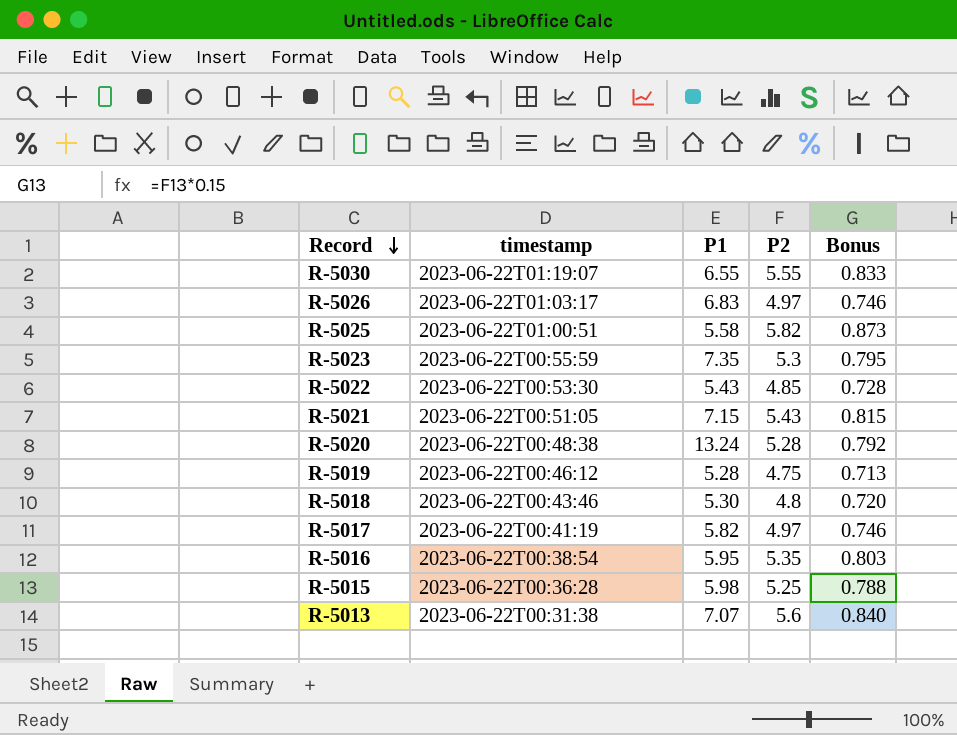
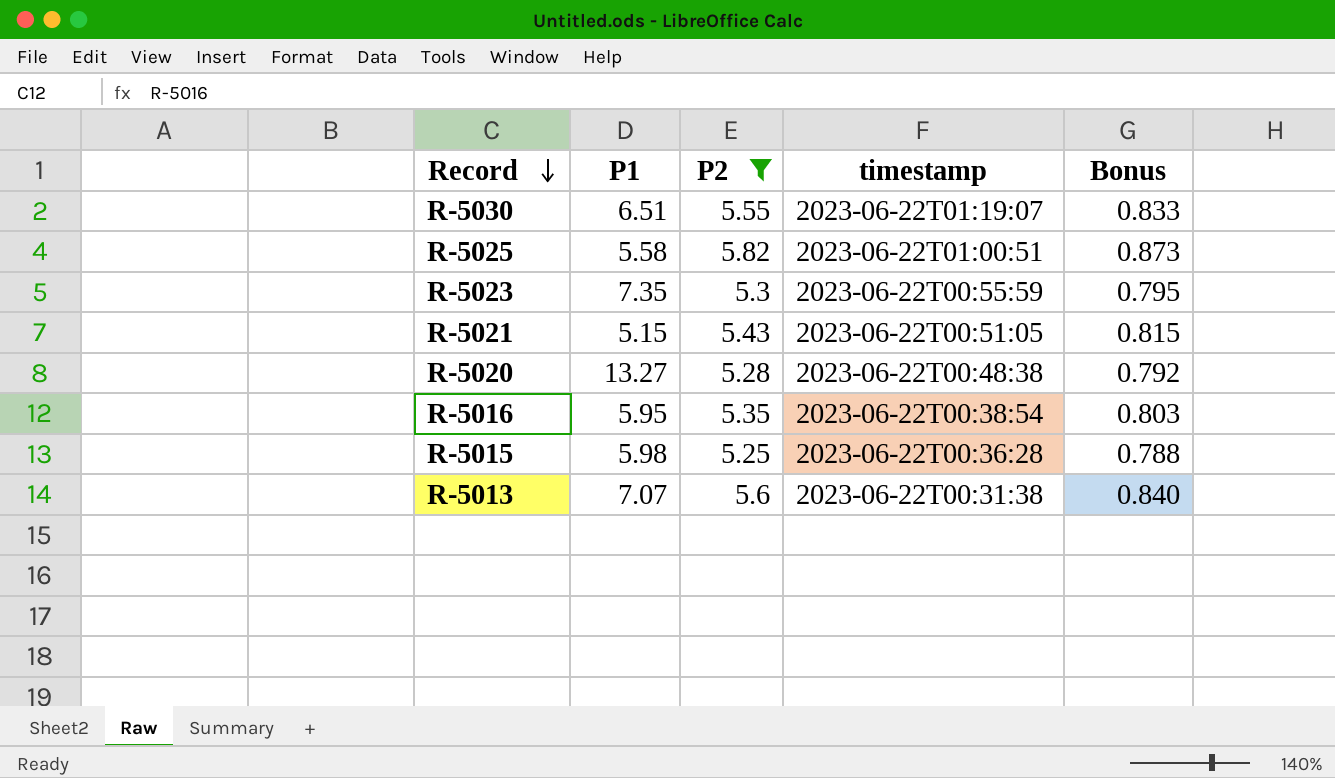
filter: none -> P2 >= 5.25
column timestamp | position: 2 -> 4
R-5030 | P1: 6.55 -> 6.51
R-5021 | P1: 7.15 -> 5.15
R-5020 | P1: 13.24 -> 13.27

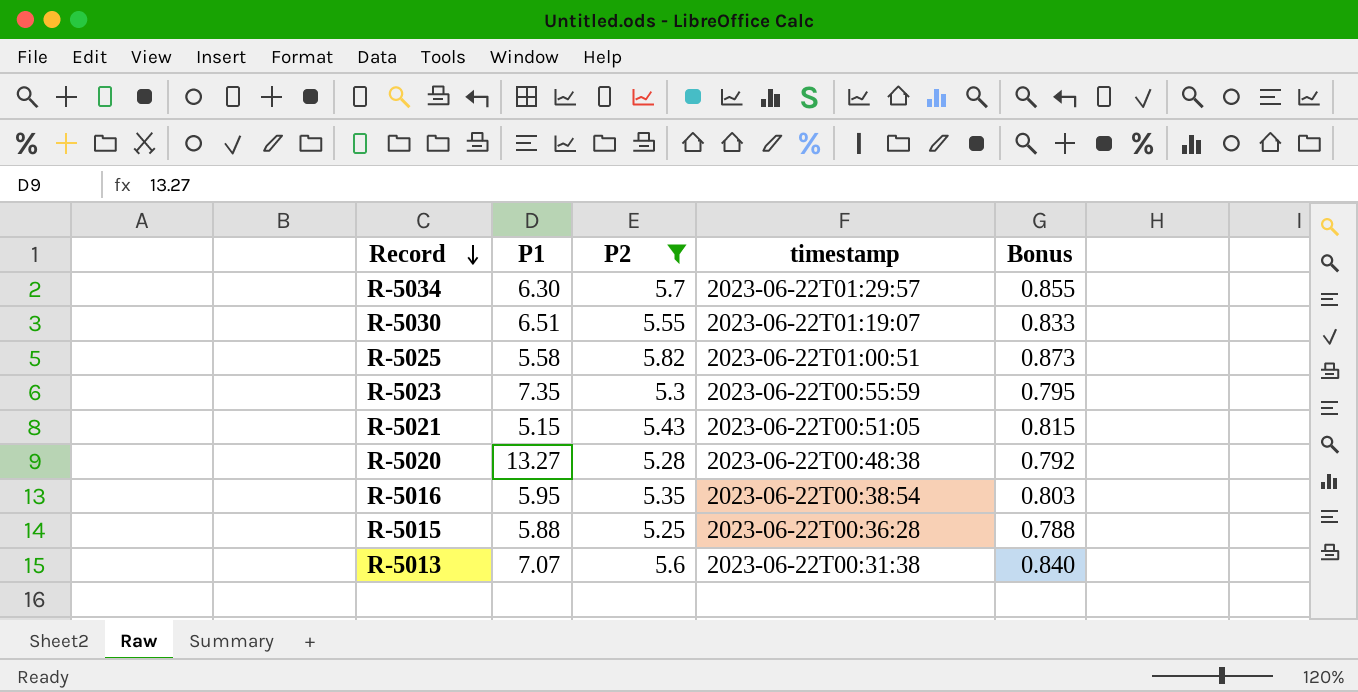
row R-5034: none -> 6.30 | 5.7 | 2023-06-22T01:29:57 | 0.855
R-5015 | P1: 5.98 -> 5.88

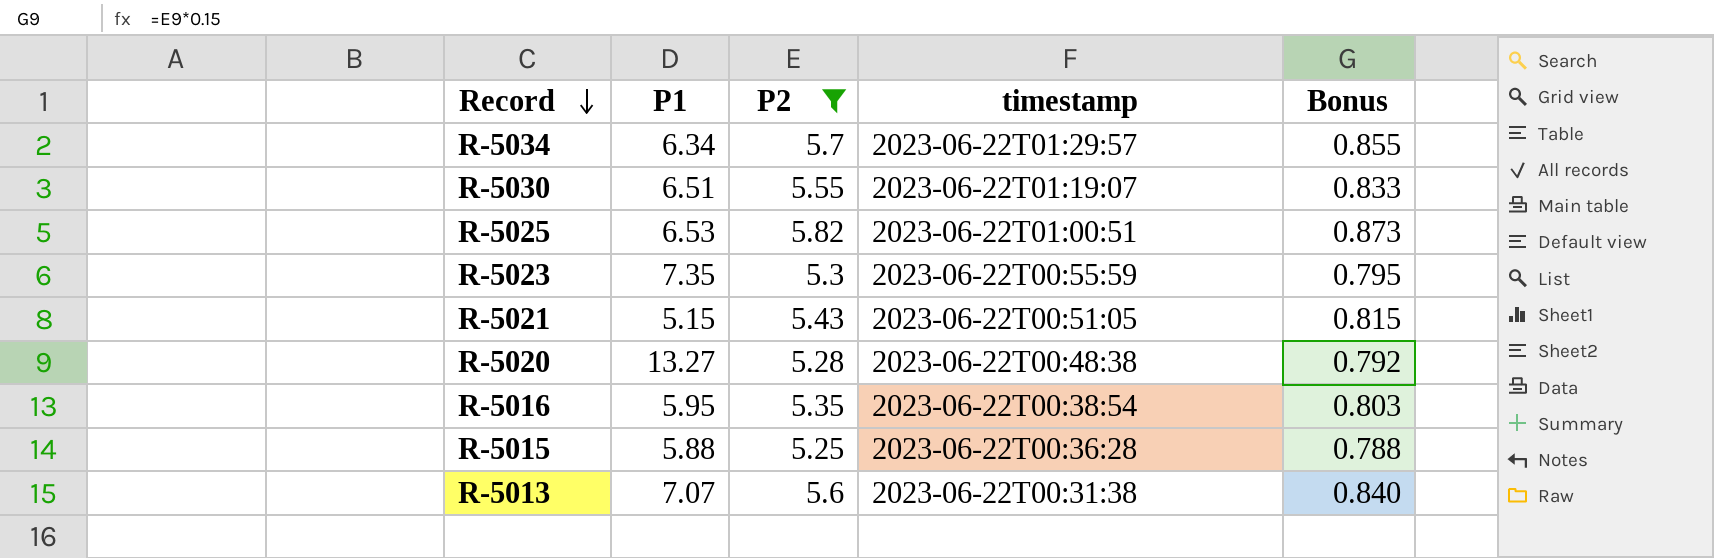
R-5034 | P1: 6.30 -> 6.34
R-5025 | P1: 5.58 -> 6.53

